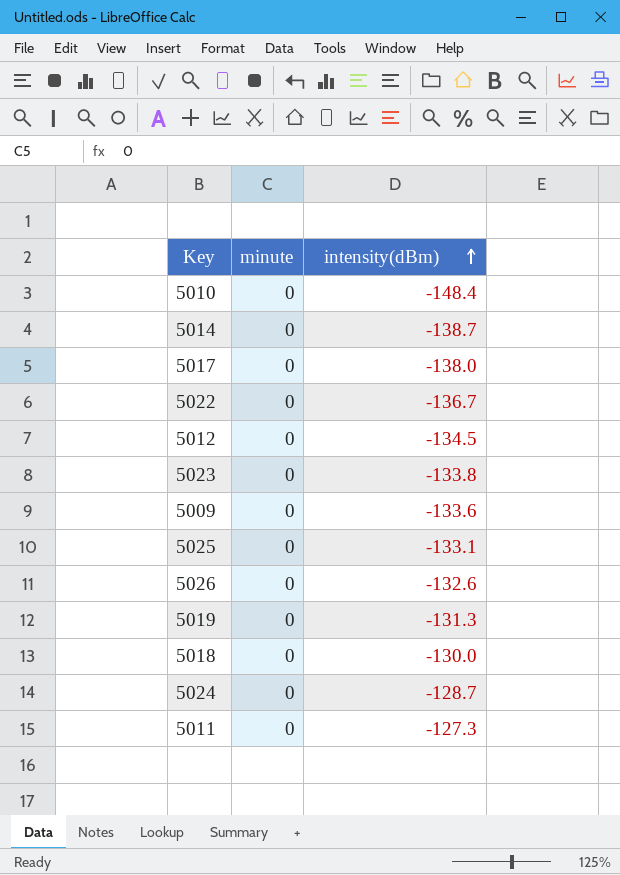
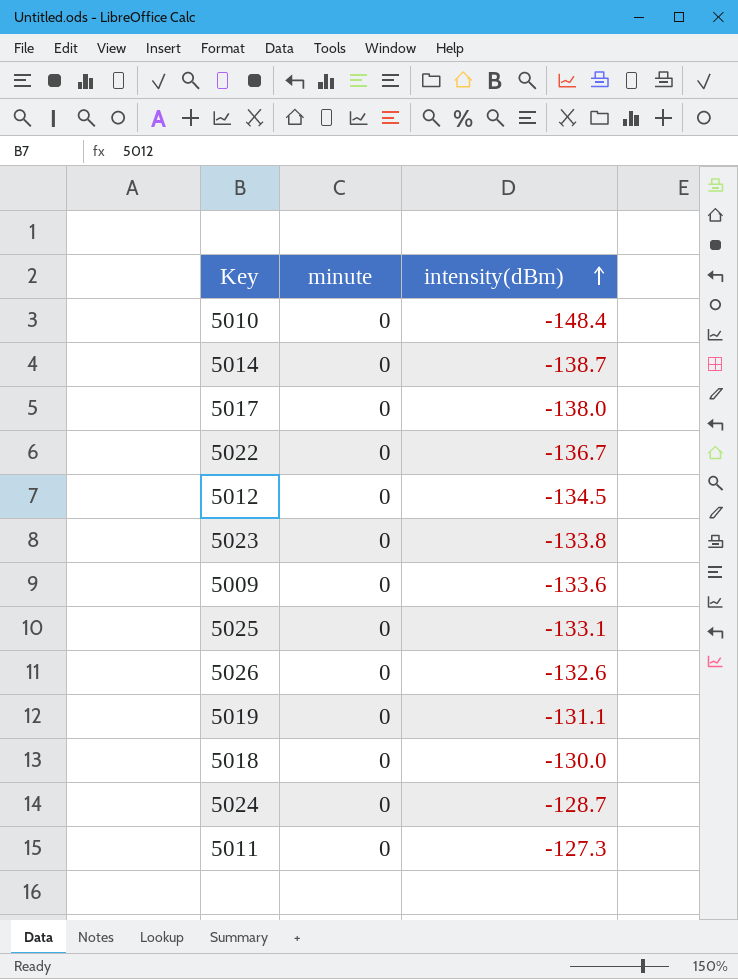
5019 | intensity(dBm): -131.3 -> -131.1

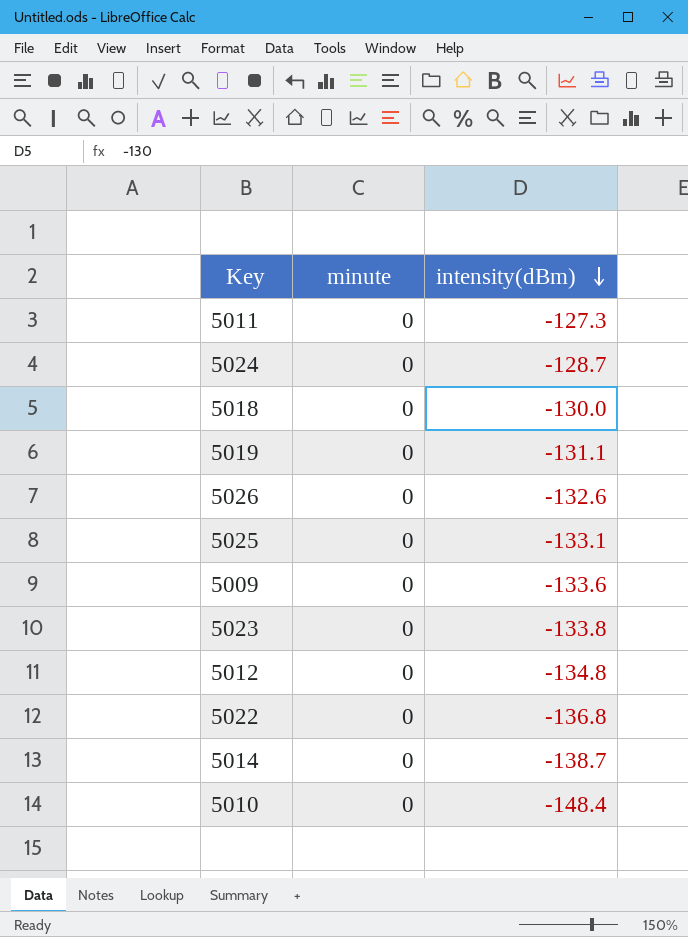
row order: intensity(dBm) ascending -> intensity(dBm) descending
row 5017: 0 | -138.0 -> none
5012 | intensity(dBm): -134.5 -> -134.8
5022 | intensity(dBm): -136.7 -> -136.8

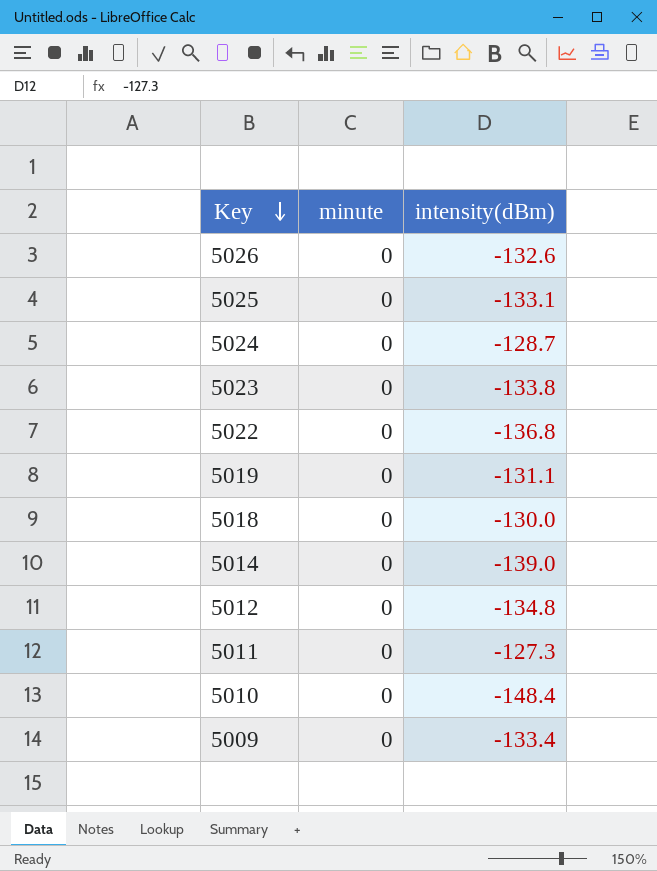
row order: intensity(dBm) descending -> Key descending
5014 | intensity(dBm): -138.7 -> -139.0
5009 | intensity(dBm): -133.6 -> -133.4

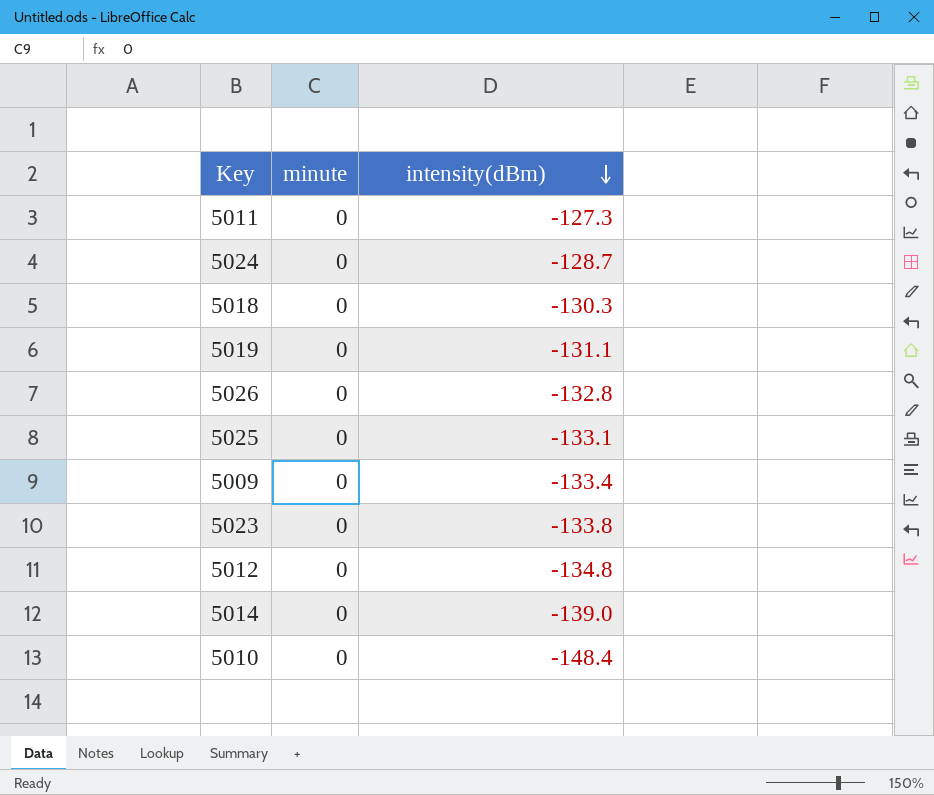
row order: Key descending -> intensity(dBm) descending
row 5022: 0 | -136.8 -> none
5018 | intensity(dBm): -130.0 -> -130.3
5026 | intensity(dBm): -132.6 -> -132.8

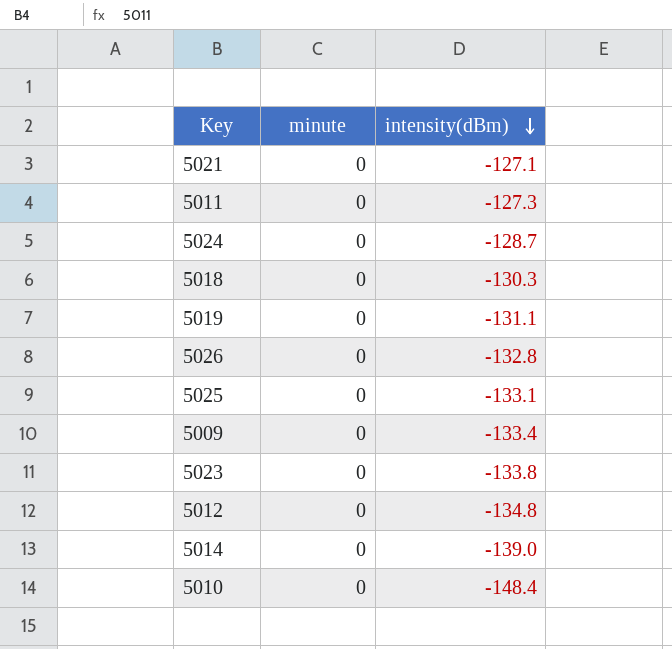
row 5021: none -> 0 | -127.1

